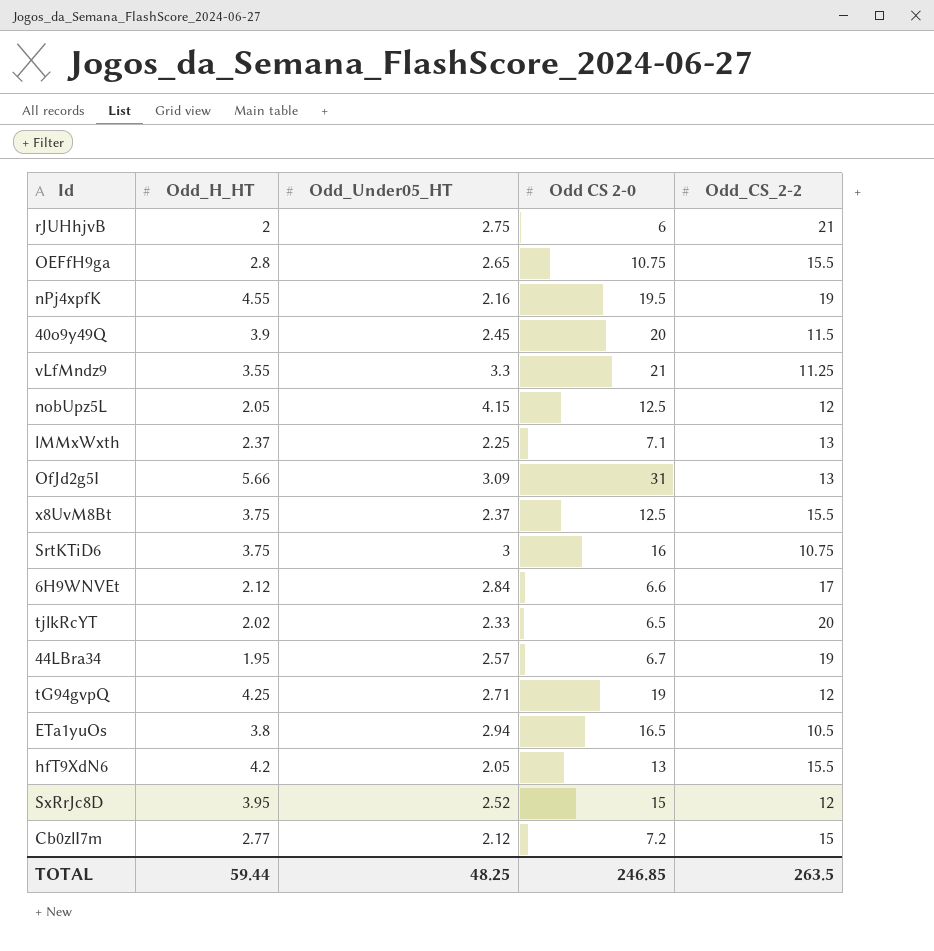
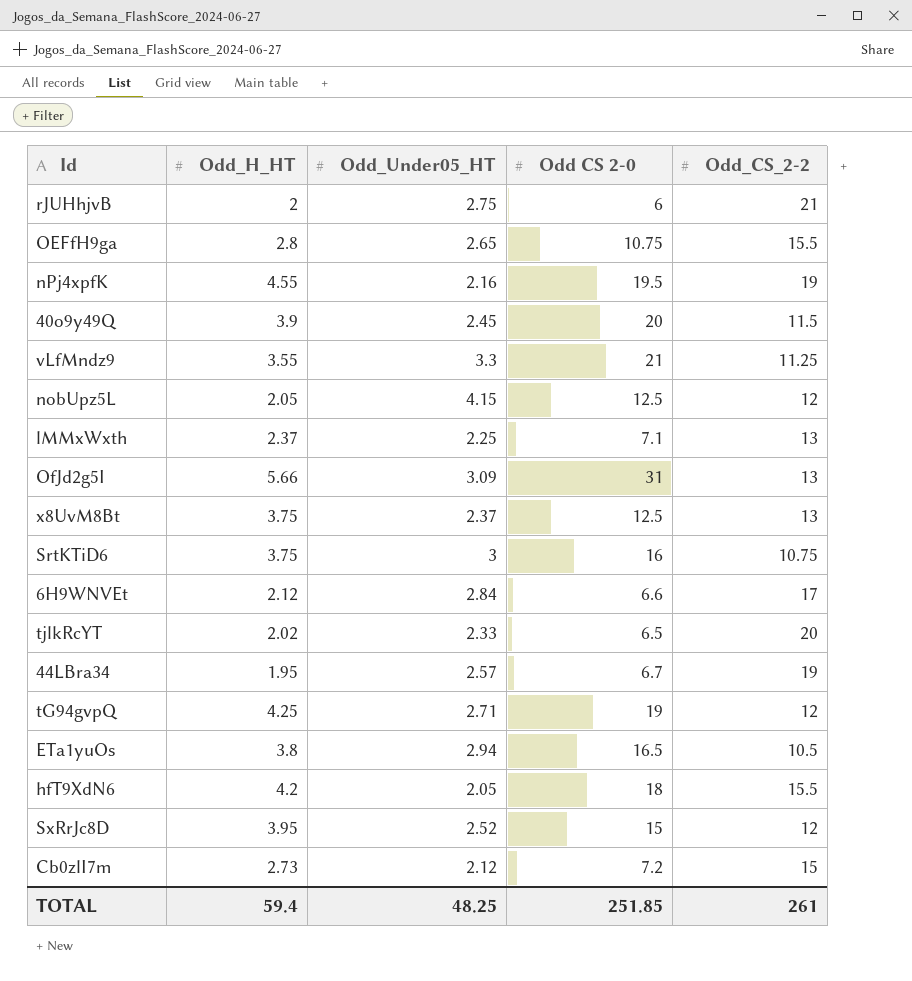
x8UvM8Bt | Odd_CS_2-2: 15.5 -> 13
hfT9XdN6 | Odd CS 2-0: 13 -> 18
Cb0zlI7m | Odd_H_HT: 2.77 -> 2.73
TOTAL | Odd_H_HT: 59.44 -> 59.4
TOTAL | Odd CS 2-0: 246.85 -> 251.85
TOTAL | Odd_CS_2-2: 263.5 -> 261

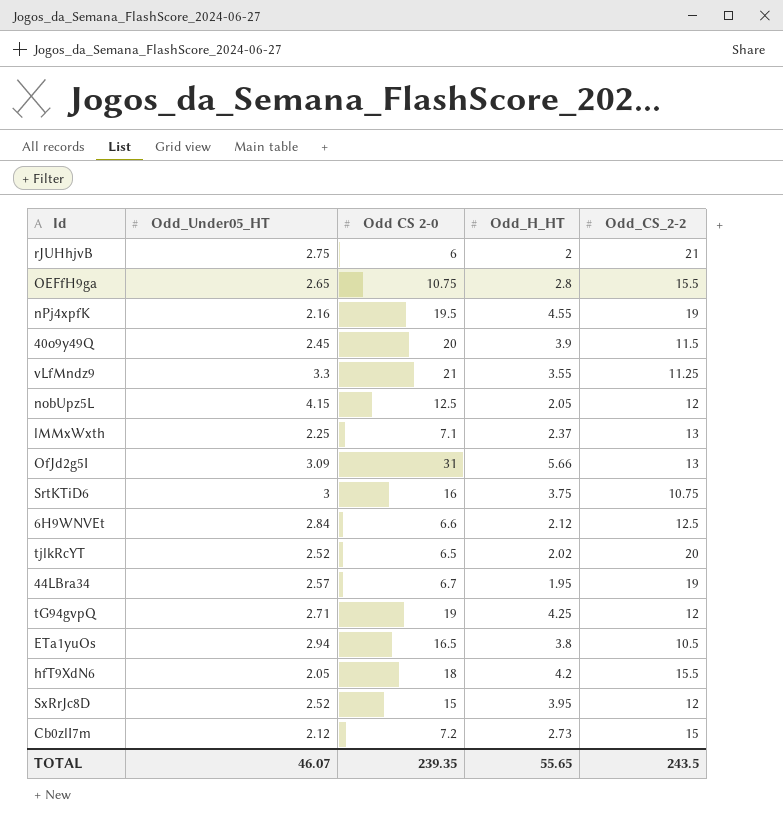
column Odd_H_HT | position: 2 -> 4
row x8UvM8Bt: 3.75 | 2.37 | 12.5 | 13 -> none
6H9WNVEt | Odd_CS_2-2: 17 -> 12.5
tjlkRcYT | Odd_Under05_HT: 2.33 -> 2.52
TOTAL | Odd_Under05_HT: 48.25 -> 46.07
TOTAL | Odd CS 2-0: 251.85 -> 239.35
TOTAL | Odd_H_HT: 59.4 -> 55.65
TOTAL | Odd_CS_2-2: 261 -> 243.5

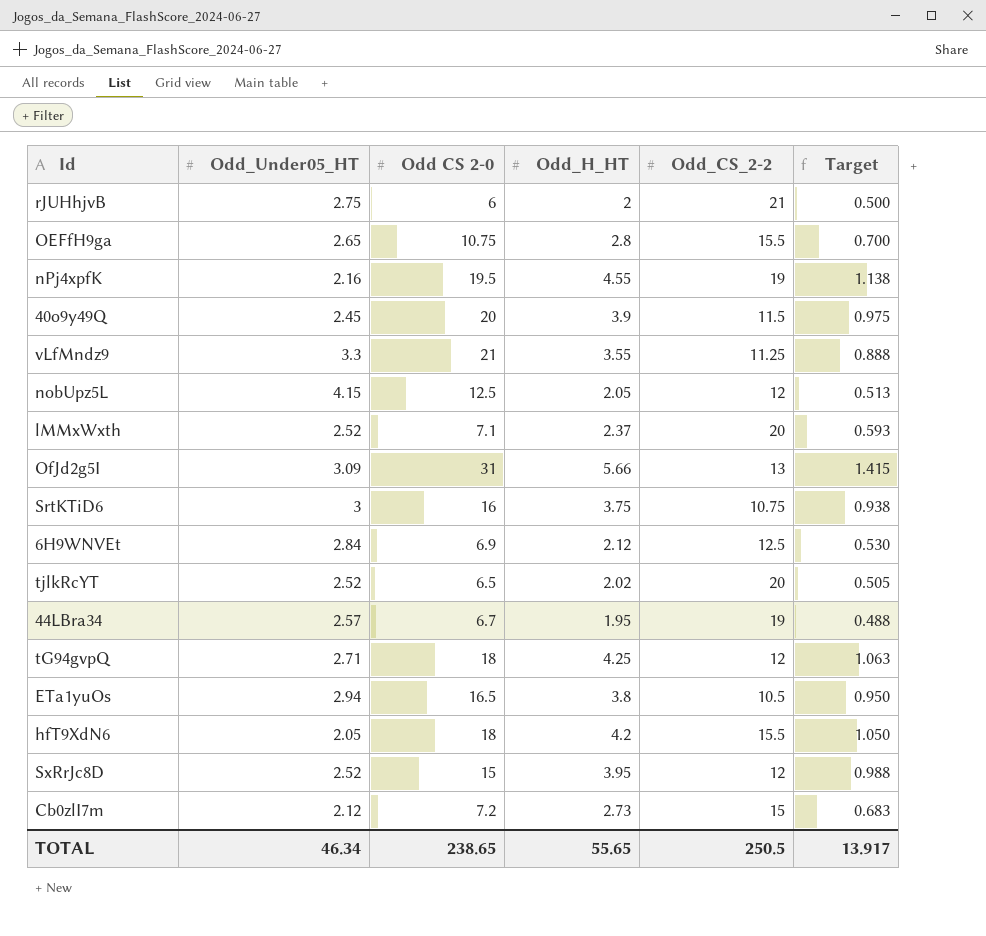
column Target | formula: none -> [Odd_H_HT] * 0.25
lMMxWxth | Odd_Under05_HT: 2.25 -> 2.52
lMMxWxth | Odd_CS_2-2: 13 -> 20
6H9WNVEt | Odd CS 2-0: 6.6 -> 6.9
tG94gvpQ | Odd CS 2-0: 19 -> 18
TOTAL | Odd_Under05_HT: 46.07 -> 46.34
TOTAL | Odd CS 2-0: 239.35 -> 238.65
TOTAL | Odd_CS_2-2: 243.5 -> 250.5

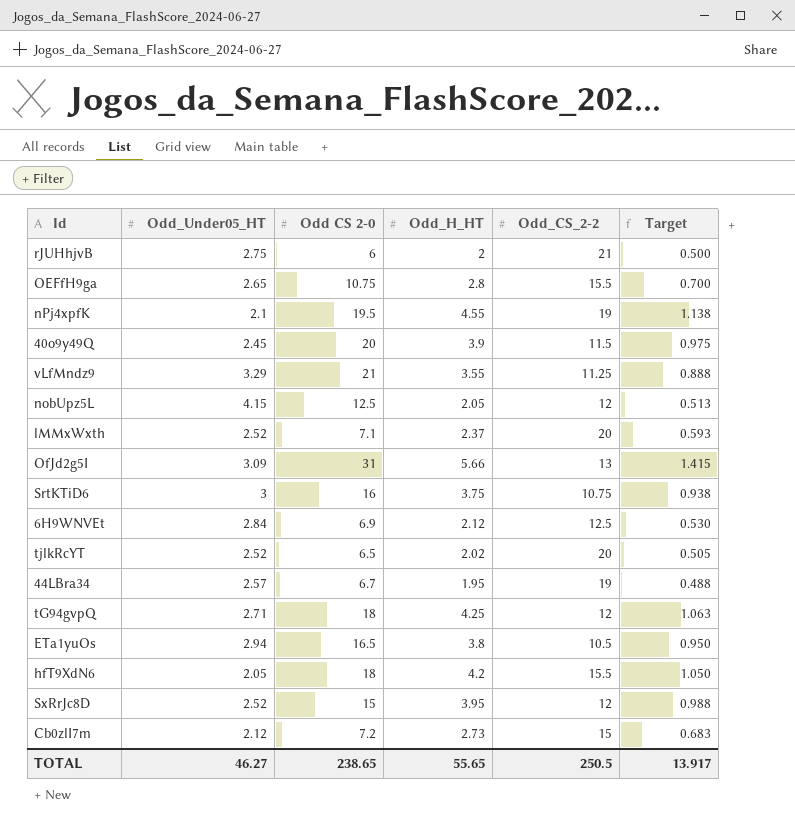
nPj4xpfK | Odd_Under05_HT: 2.16 -> 2.1
vLfMndz9 | Odd_Under05_HT: 3.3 -> 3.29
TOTAL | Odd_Under05_HT: 46.34 -> 46.27

